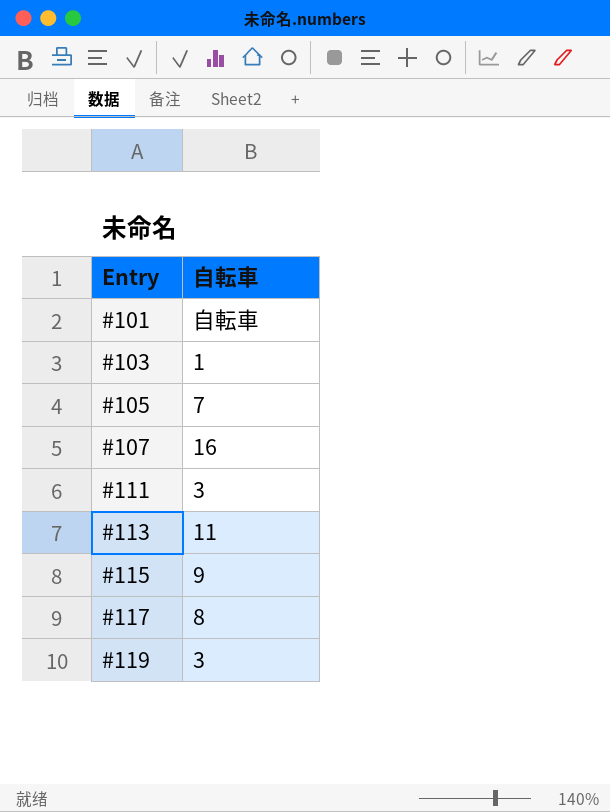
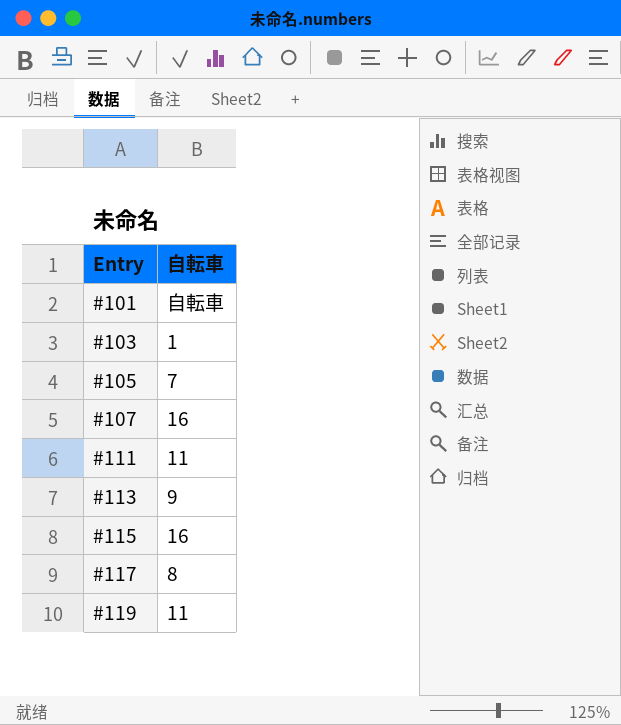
#111 | 自転車: 3 -> 11
#113 | 自転車: 11 -> 9
#115 | 自転車: 9 -> 16
#119 | 自転車: 3 -> 11

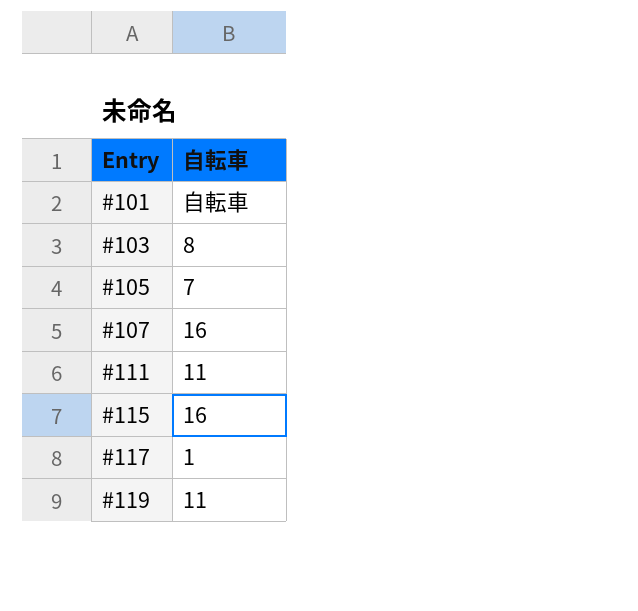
row #113: 9 -> none
#103 | 自転車: 1 -> 8
#117 | 自転車: 8 -> 1

